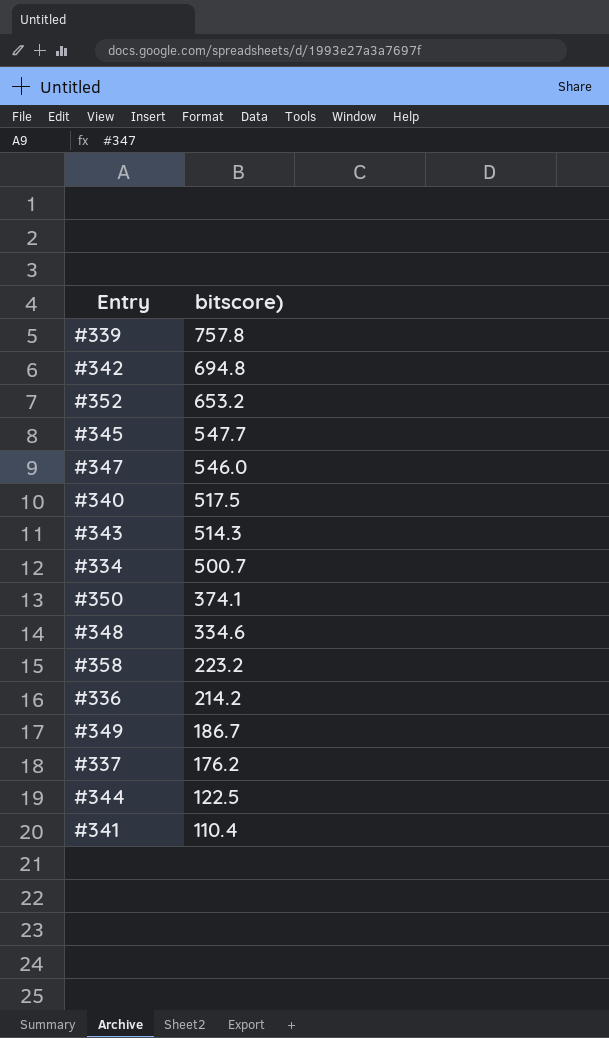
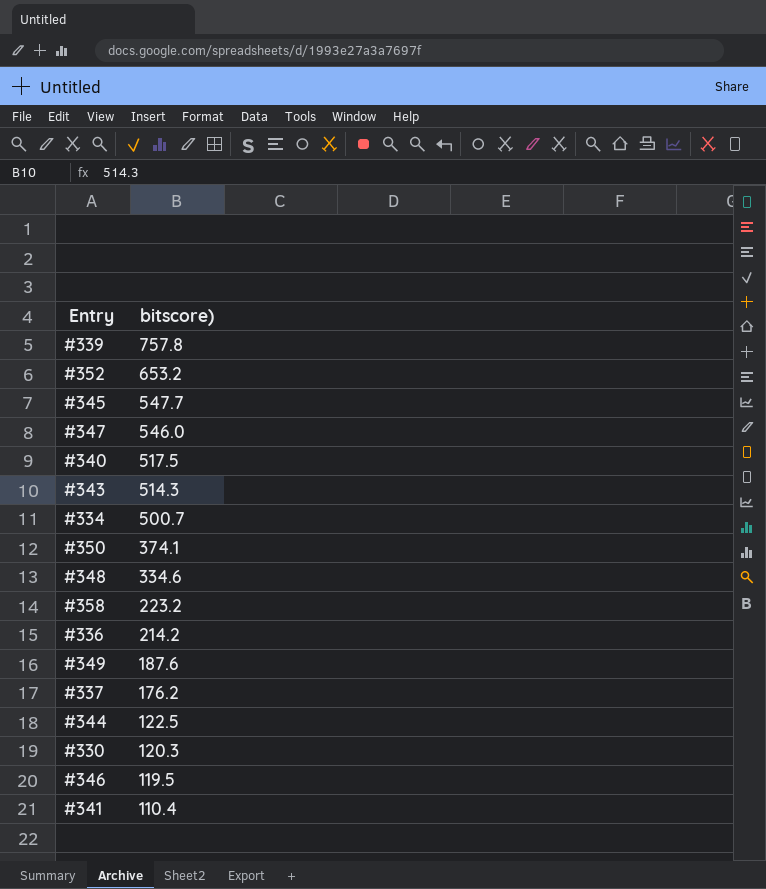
row #342: 694.8 -> none
#349 | bitscore): 186.7 -> 187.6
row #330: none -> 120.3
row #346: none -> 119.5

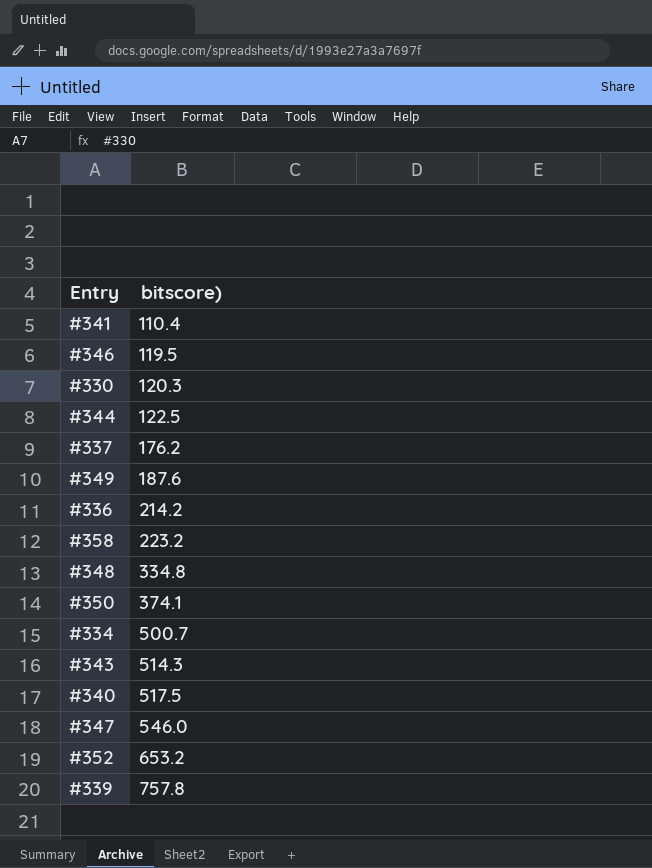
row order: bitscore) descending -> bitscore) ascending
row #345: 547.7 -> none
#348 | bitscore): 334.6 -> 334.8

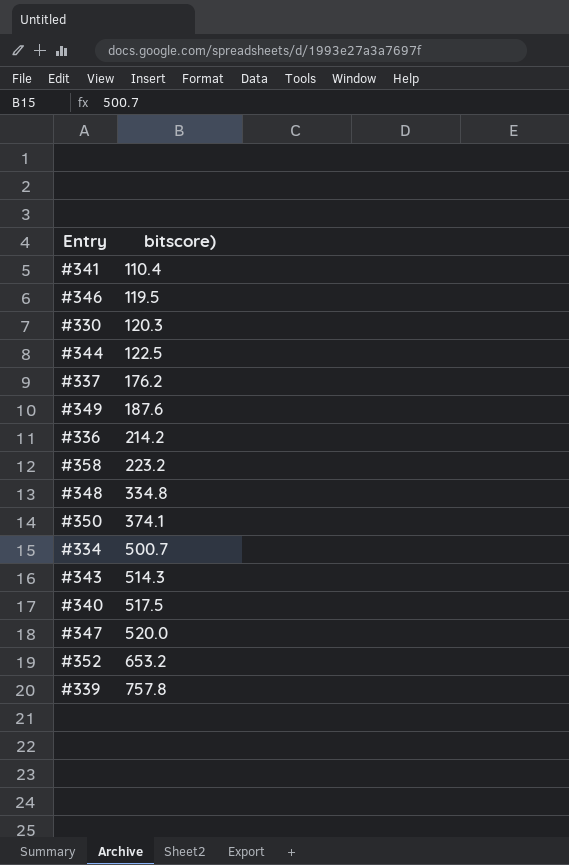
#347 | bitscore): 546.0 -> 520.0

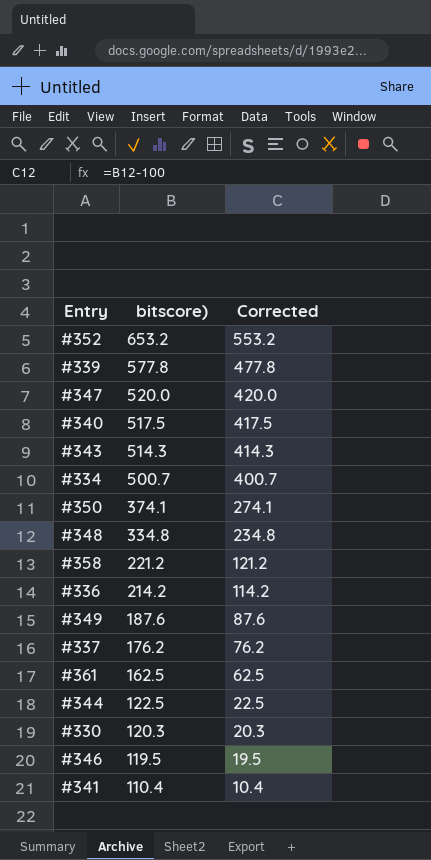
row order: bitscore) ascending -> bitscore) descending
column Corrected | formula: none -> [bitscore)] - 100
#339 | bitscore): 757.8 -> 577.8
#358 | bitscore): 223.2 -> 221.2
row #361: none -> 162.5 | 62.5

